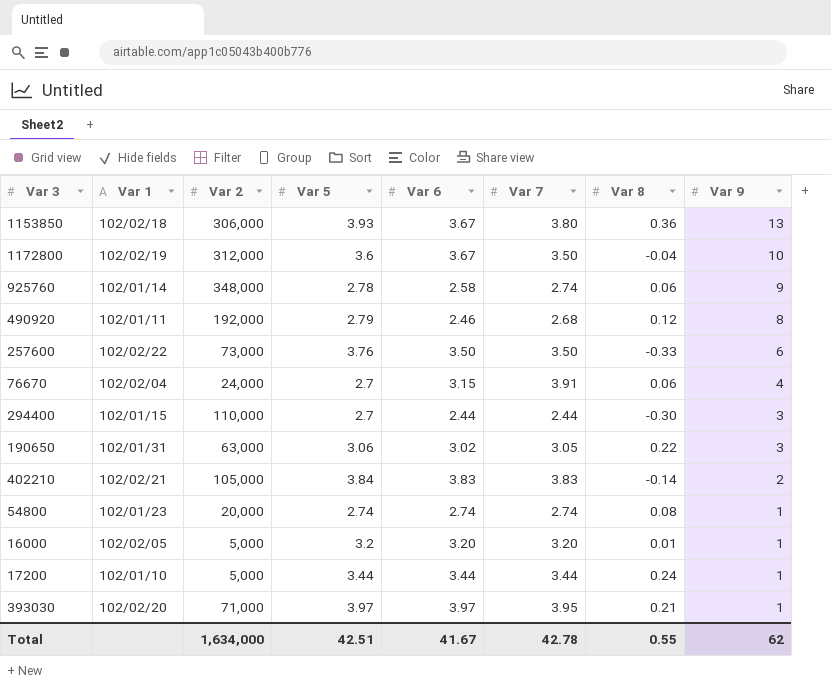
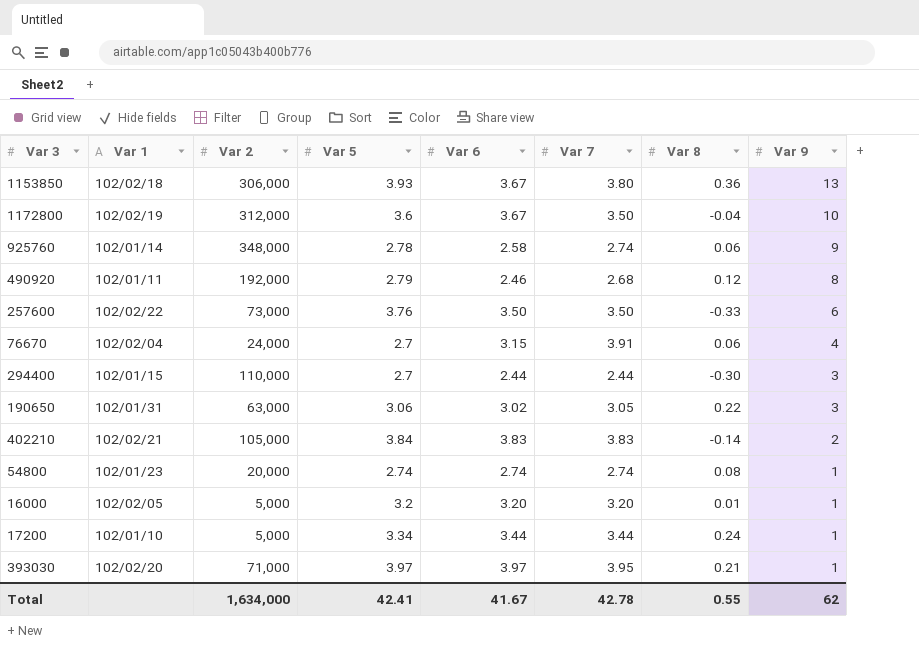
17200 | Var 5: 3.44 -> 3.34
Total | Var 5: 42.51 -> 42.41

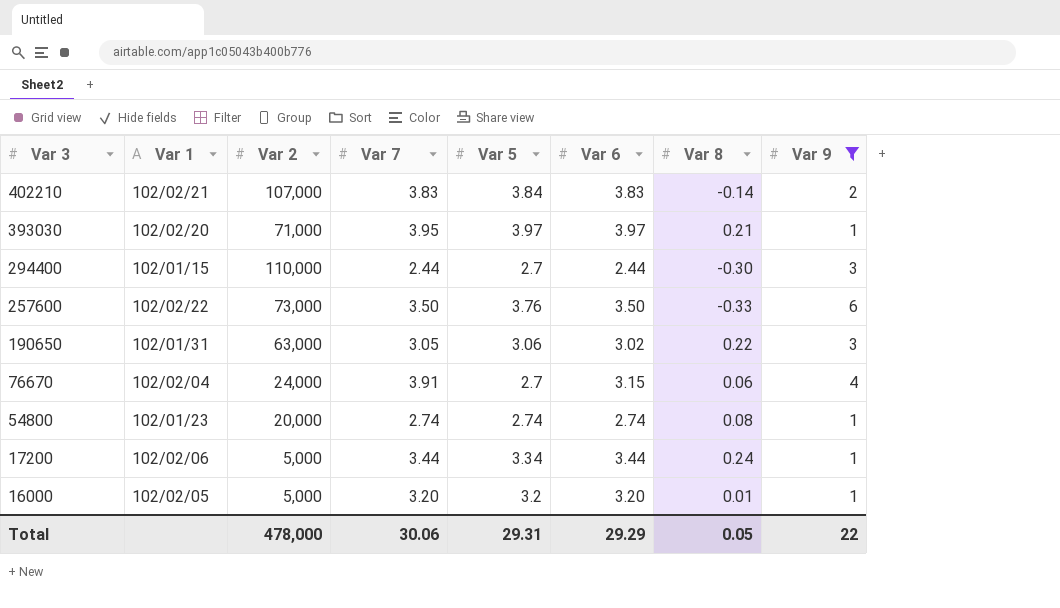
filter: none -> Var 9 <= 6
row order: Var 9 descending -> Var 3 descending
column Var 7 | position: 6 -> 4
402210 | Var 2: 105,000 -> 107,000
17200 | Var 1: 102/01/10 -> 102/02/06
Total | Var 2: 1,634,000 -> 478,000
Total | Var 7: 42.78 -> 30.06
Total | Var 5: 42.41 -> 29.31
Total | Var 6: 41.67 -> 29.29
Total | Var 8: 0.55 -> 0.05
Total | Var 9: 62 -> 22

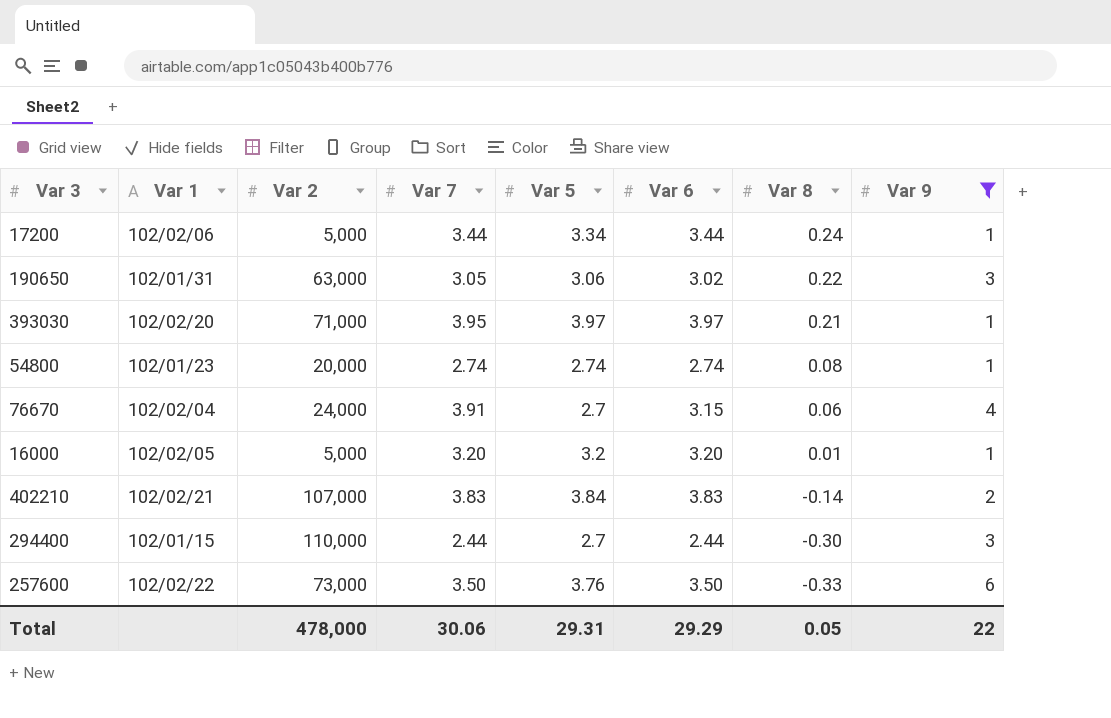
row order: Var 3 descending -> Var 8 descending

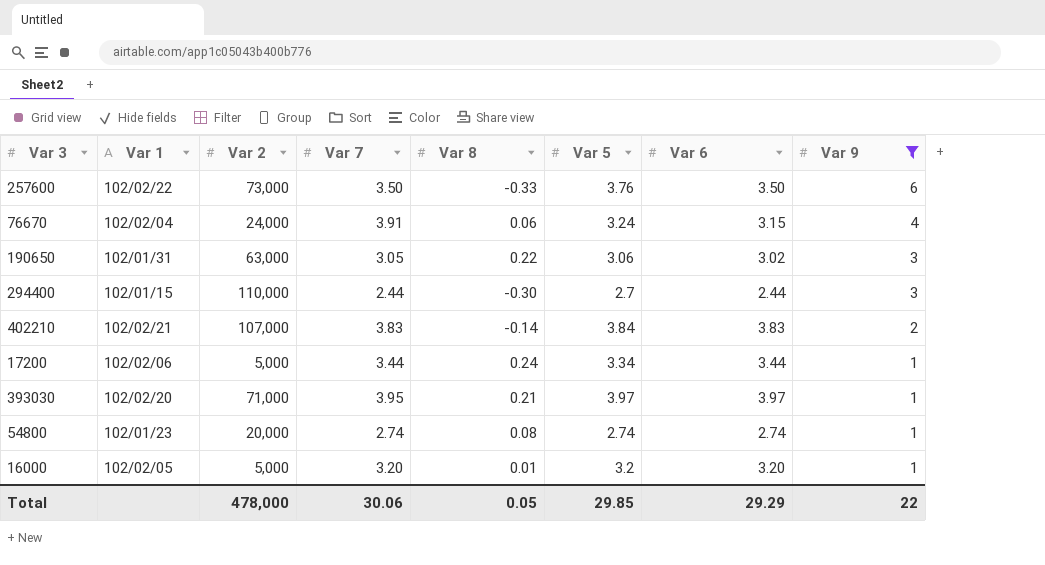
row order: Var 8 descending -> Var 9 descending
column Var 8 | position: 7 -> 5
76670 | Var 5: 2.7 -> 3.24
Total | Var 5: 29.31 -> 29.85

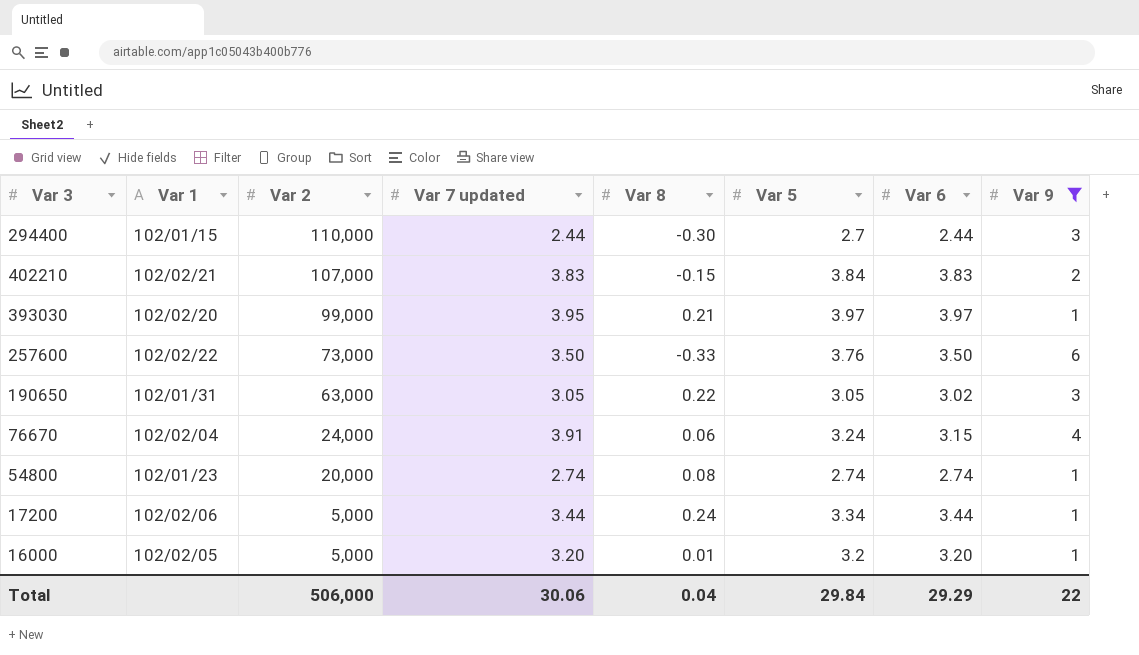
row order: Var 9 descending -> Var 2 descending
column name: Var 7 -> Var 7 updated
402210 | Var 8: -0.14 -> -0.15
393030 | Var 2: 71,000 -> 99,000
190650 | Var 5: 3.06 -> 3.05
Total | Var 2: 478,000 -> 506,000
Total | Var 8: 0.05 -> 0.04
Total | Var 5: 29.85 -> 29.84

